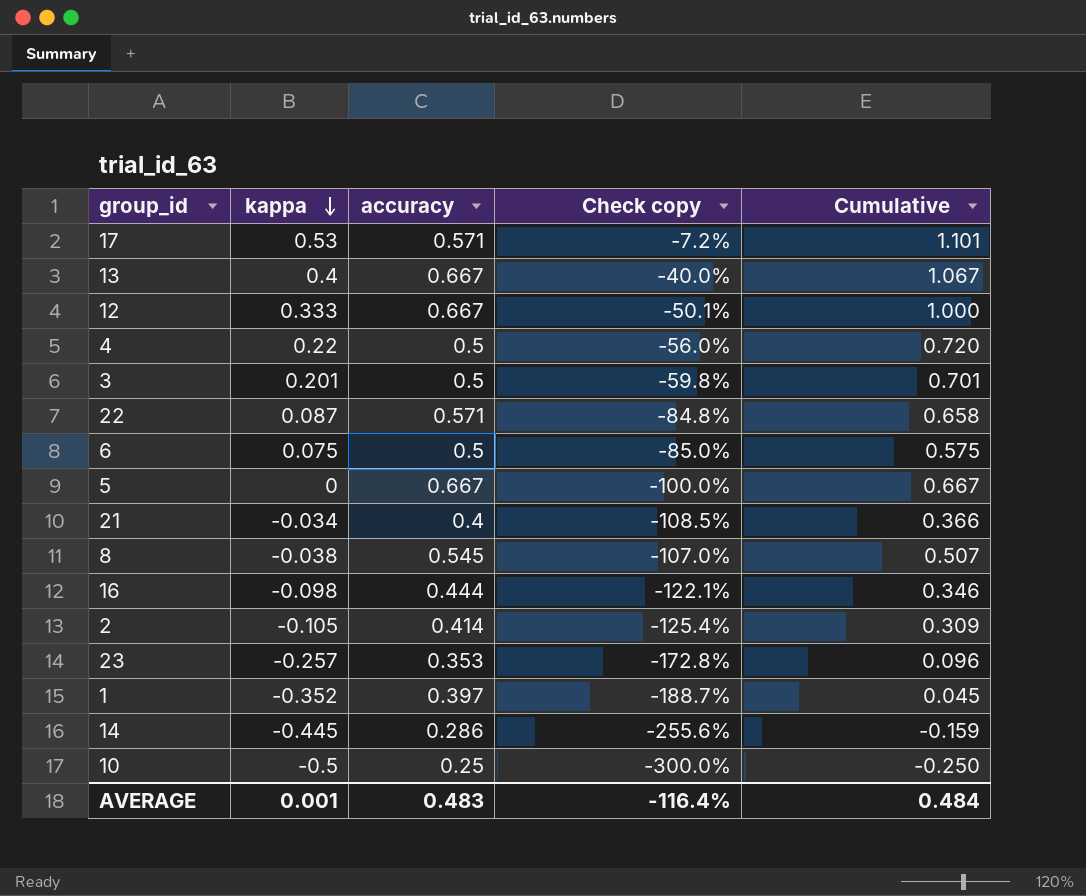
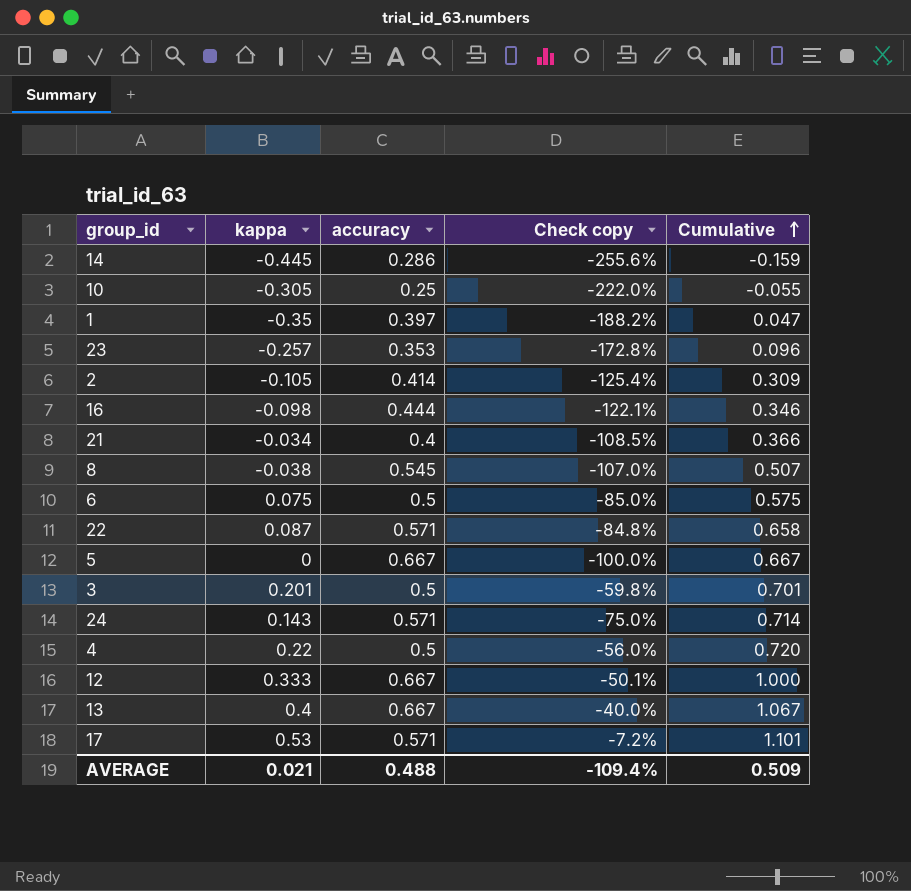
row order: kappa descending -> Cumulative ascending
10 | kappa: -0.5 -> -0.305
10 | Check copy: -300.0% -> -222.0%
10 | Cumulative: -0.250 -> -0.055
1 | kappa: -0.352 -> -0.35
1 | Check copy: -188.7% -> -188.2%
1 | Cumulative: 0.045 -> 0.047
row 24: none -> 0.143 | 0.571 | -75.0% | 0.714
AVERAGE | kappa: 0.001 -> 0.021
AVERAGE | accuracy: 0.483 -> 0.488
AVERAGE | Check copy: -116.4% -> -109.4%
AVERAGE | Cumulative: 0.484 -> 0.509

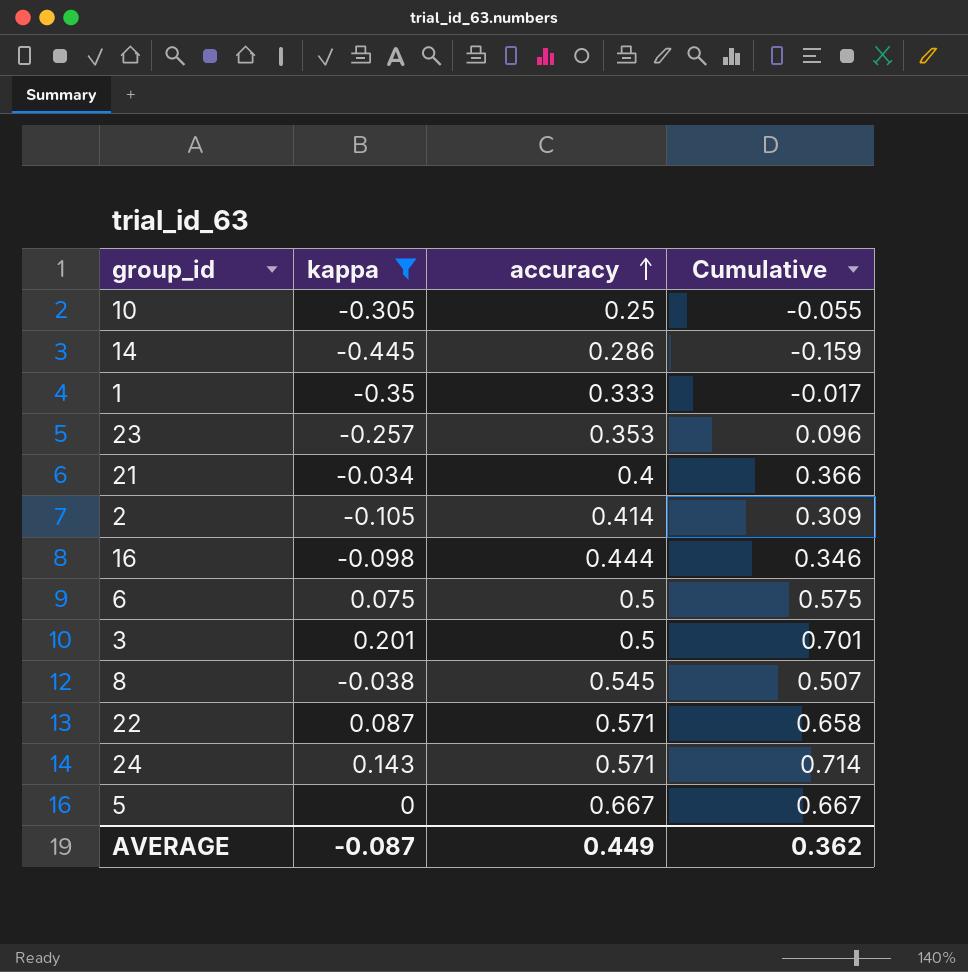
filter: none -> kappa <= 0.201
row order: Cumulative ascending -> accuracy ascending
column Check copy | formula: ([kappa] - [accuracy]) / [accuracy] -> none
1 | accuracy: 0.397 -> 0.333
1 | Cumulative: 0.047 -> -0.017
AVERAGE | kappa: 0.021 -> -0.087
AVERAGE | accuracy: 0.488 -> 0.449
AVERAGE | Cumulative: 0.509 -> 0.362

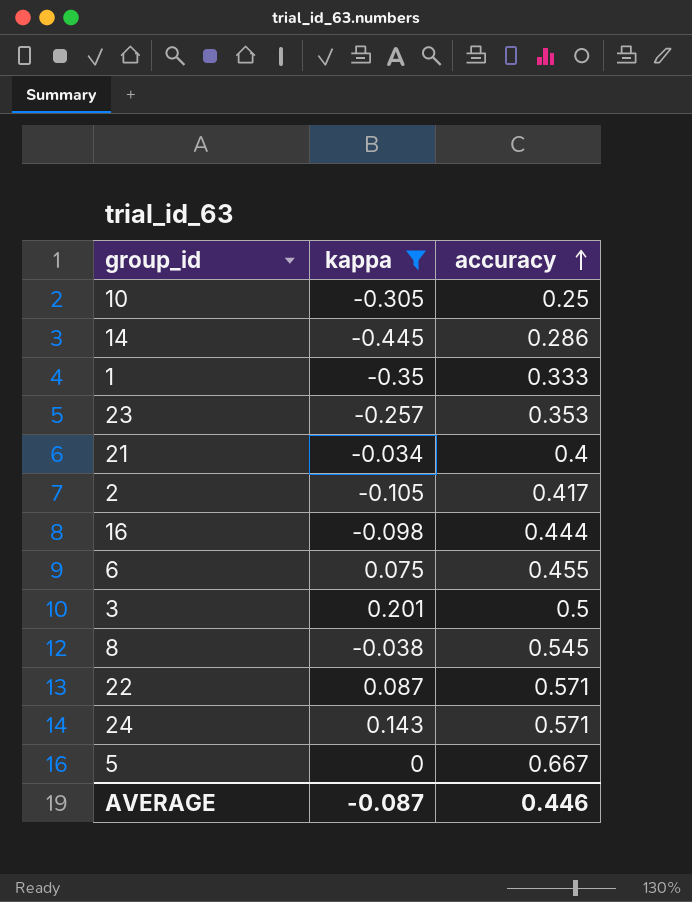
column Cumulative | formula: [kappa] + [accuracy] -> none
2 | accuracy: 0.414 -> 0.417
6 | accuracy: 0.5 -> 0.455
AVERAGE | accuracy: 0.449 -> 0.446

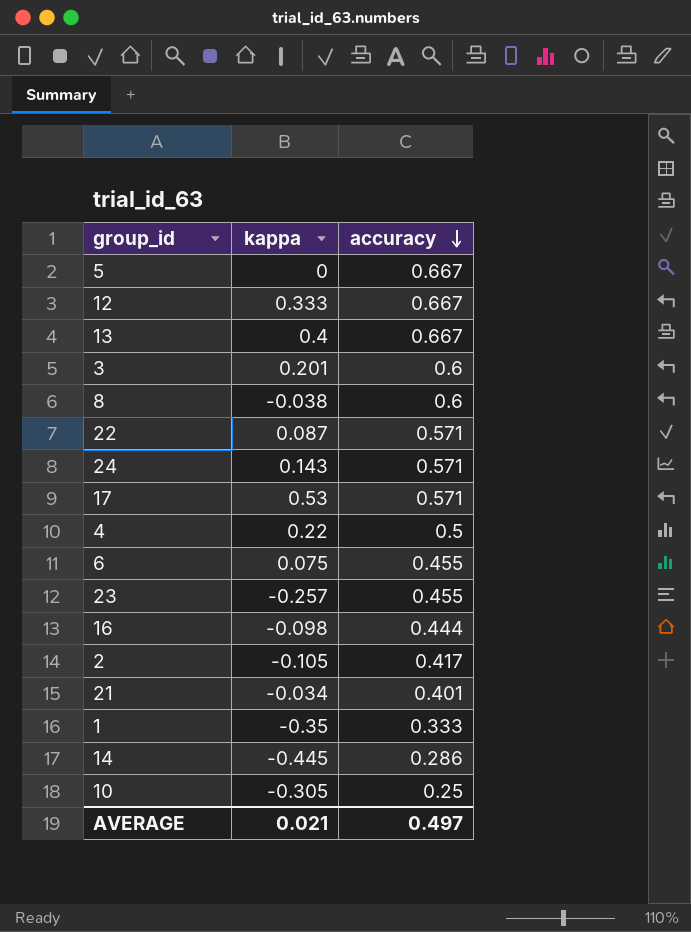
filter: kappa <= 0.201 -> none
row order: accuracy ascending -> accuracy descending
3 | accuracy: 0.5 -> 0.6
8 | accuracy: 0.545 -> 0.6
23 | accuracy: 0.353 -> 0.455
21 | accuracy: 0.4 -> 0.401
AVERAGE | kappa: -0.087 -> 0.021
AVERAGE | accuracy: 0.446 -> 0.497

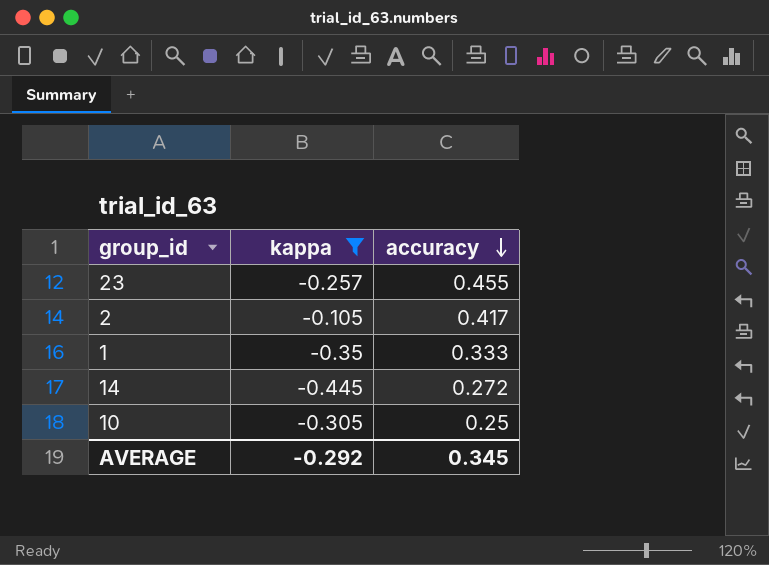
filter: none -> kappa <= -0.105
14 | accuracy: 0.286 -> 0.272
AVERAGE | kappa: 0.021 -> -0.292
AVERAGE | accuracy: 0.497 -> 0.345

